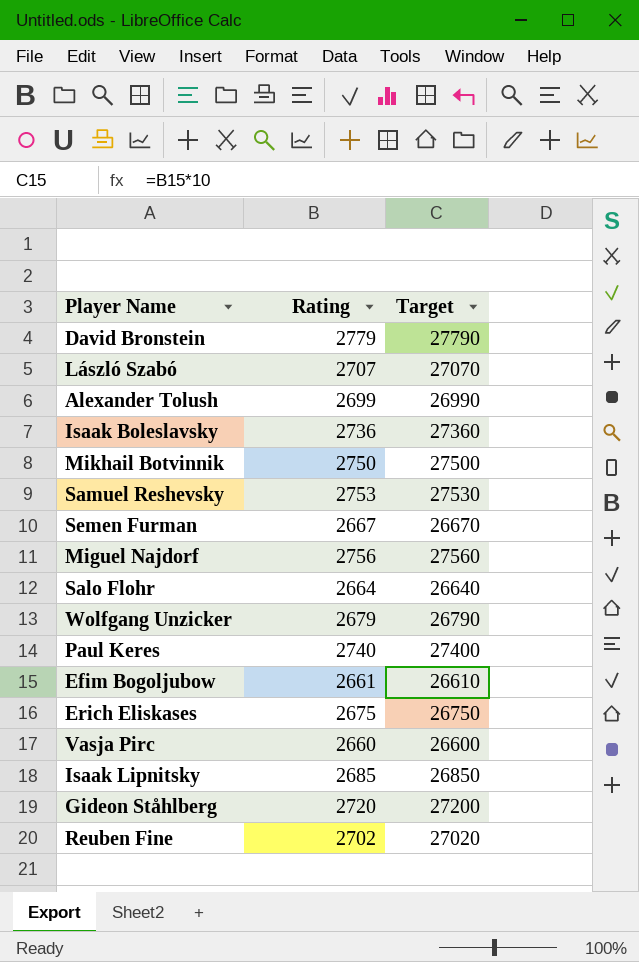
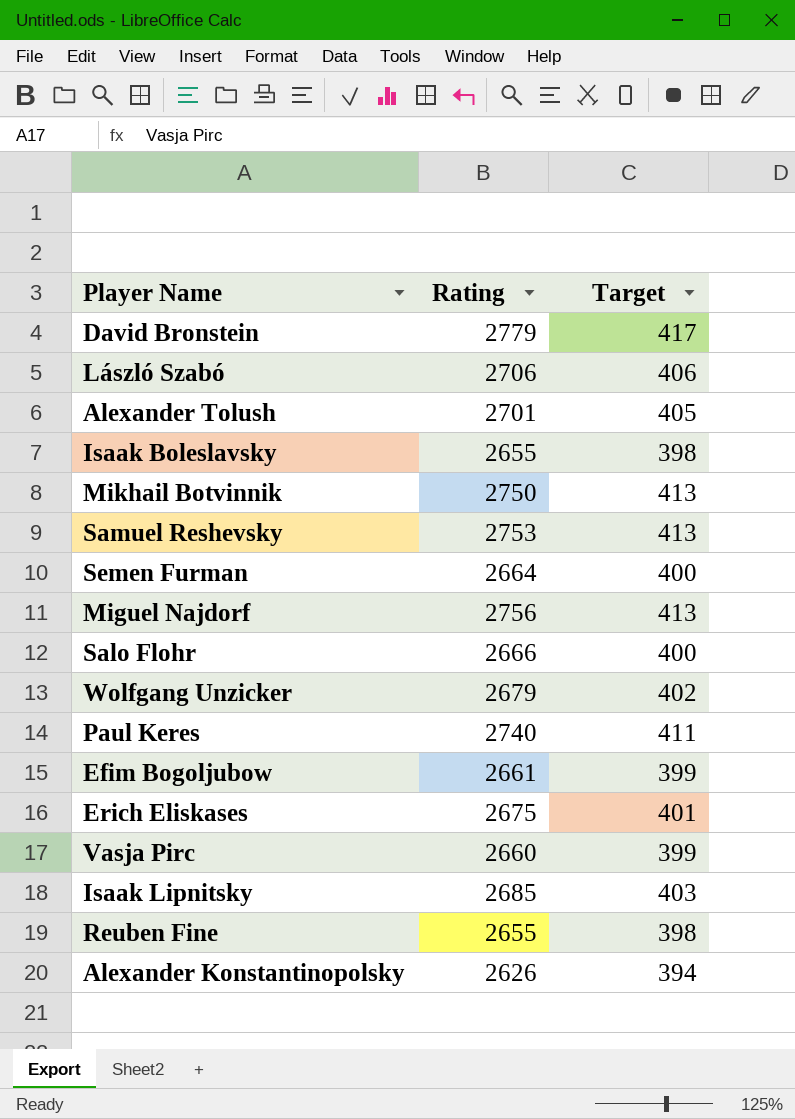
column Target | formula: [Rating] * 10 -> [Rating] * 0.15
row Gideon Ståhlberg: 2720 | 27200 -> none
László Szabó | Rating: 2707 -> 2706
Alexander Tolush | Rating: 2699 -> 2701
Isaak Boleslavsky | Rating: 2736 -> 2655
Semen Furman | Rating: 2667 -> 2664
Salo Flohr | Rating: 2664 -> 2666
Reuben Fine | Rating: 2702 -> 2655
row Alexander Konstantinopolsky: none -> 2626 | 394

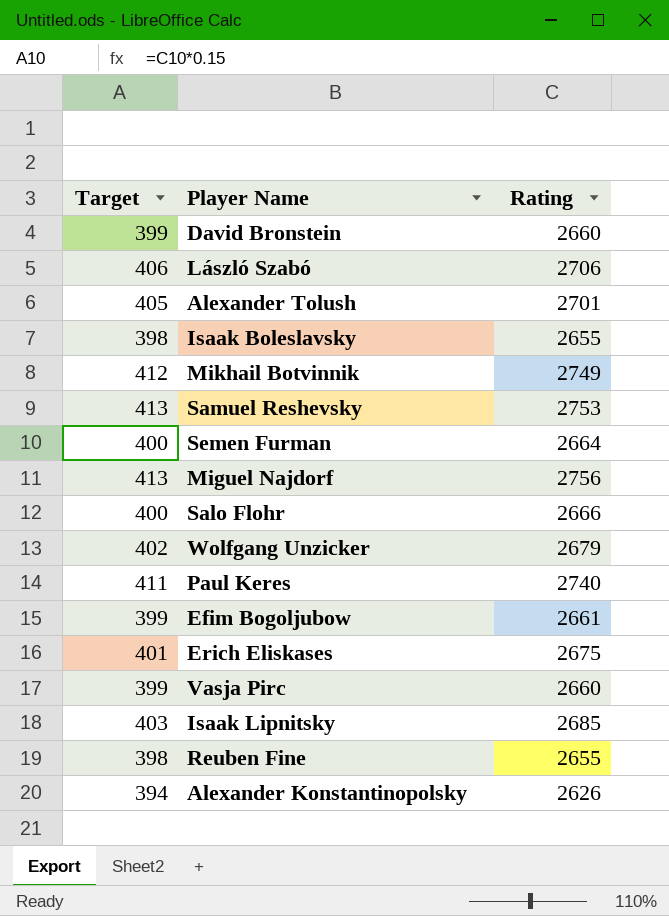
column Target | position: 3 -> 1
David Bronstein | Target: 417 -> 399
David Bronstein | Rating: 2779 -> 2660
Mikhail Botvinnik | Target: 413 -> 412
Mikhail Botvinnik | Rating: 2750 -> 2749

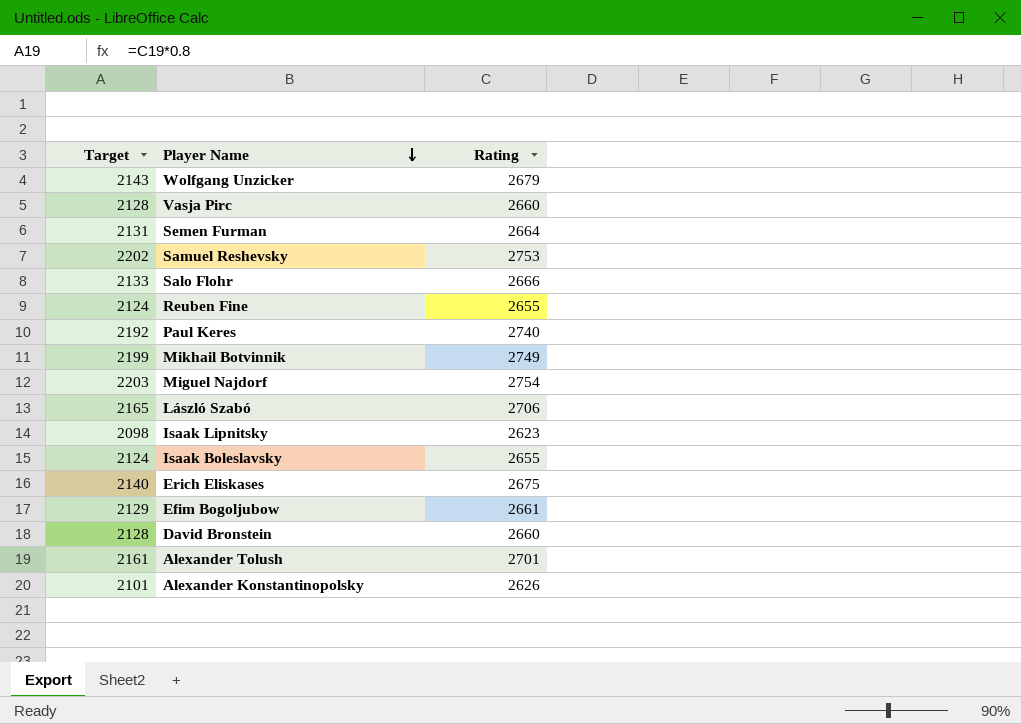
row order: none -> Player Name descending
column Target | formula: [Rating] * 0.15 -> [Rating] * 0.8
Miguel Najdorf | Rating: 2756 -> 2754
Isaak Lipnitsky | Rating: 2685 -> 2623

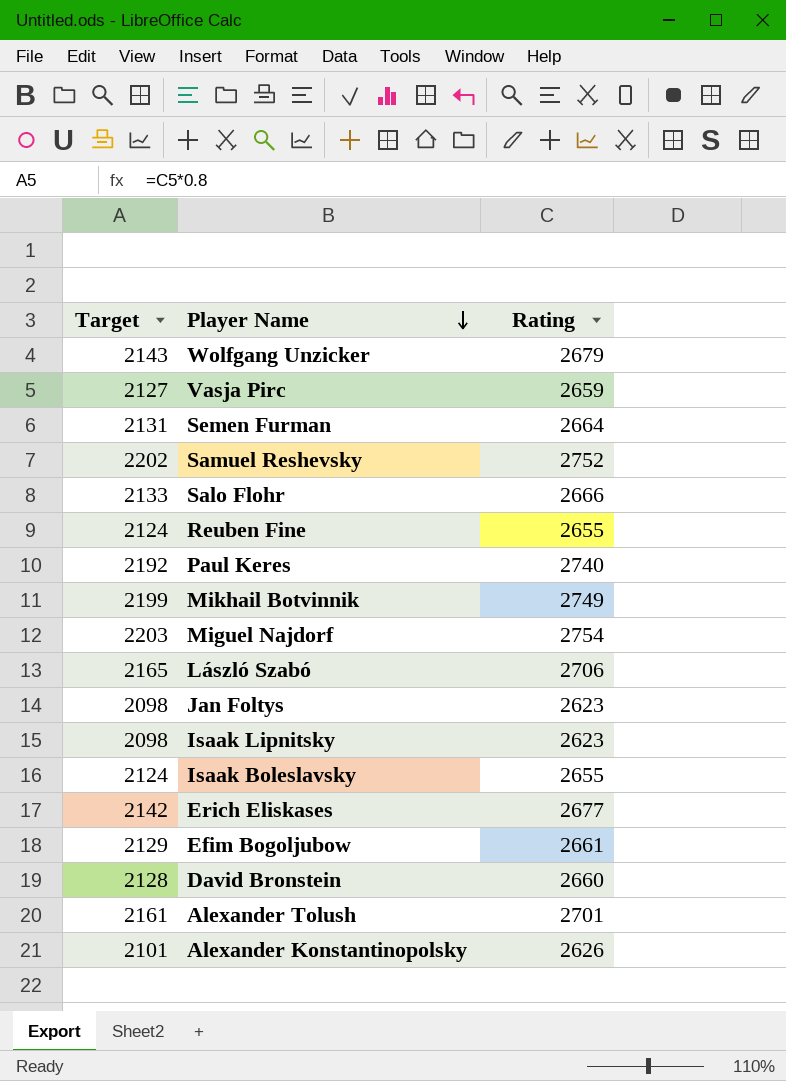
Vasja Pirc | Target: 2128 -> 2127
Vasja Pirc | Rating: 2660 -> 2659
Samuel Reshevsky | Rating: 2753 -> 2752
row Jan Foltys: none -> 2098 | 2623
Erich Eliskases | Target: 2140 -> 2142
Erich Eliskases | Rating: 2675 -> 2677

